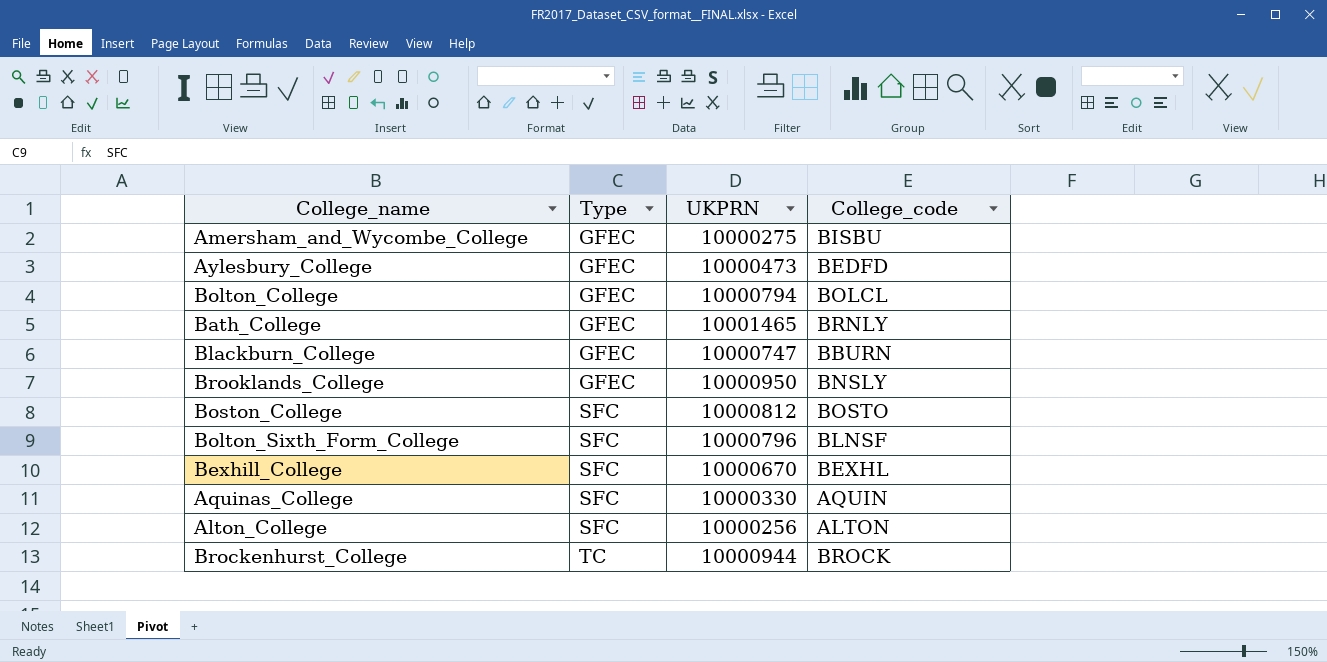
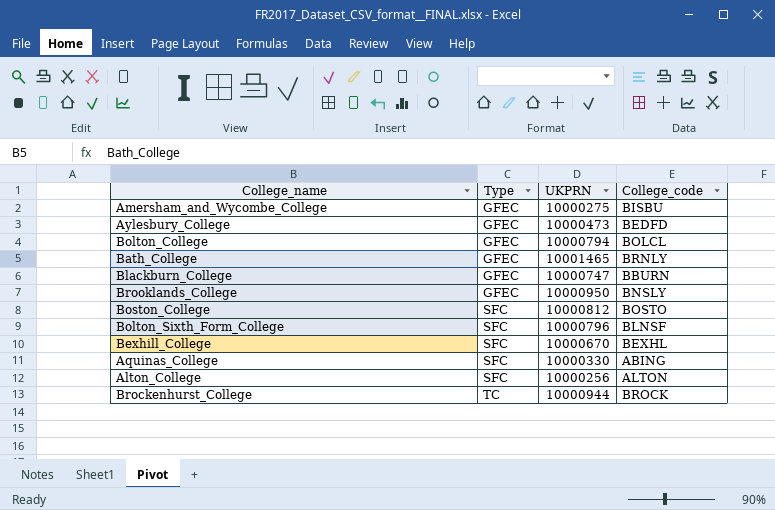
Aquinas_College | College_code: AQUIN -> ABING

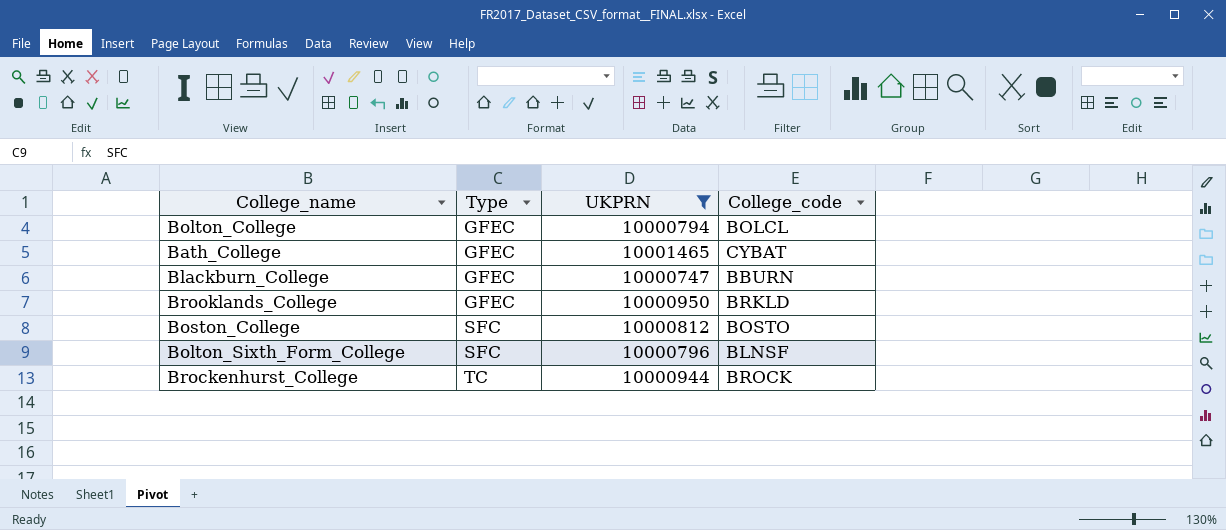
filter: none -> UKPRN >= 10000747
Bath_College | College_code: BRNLY -> CYBAT
Brooklands_College | College_code: BNSLY -> BRKLD

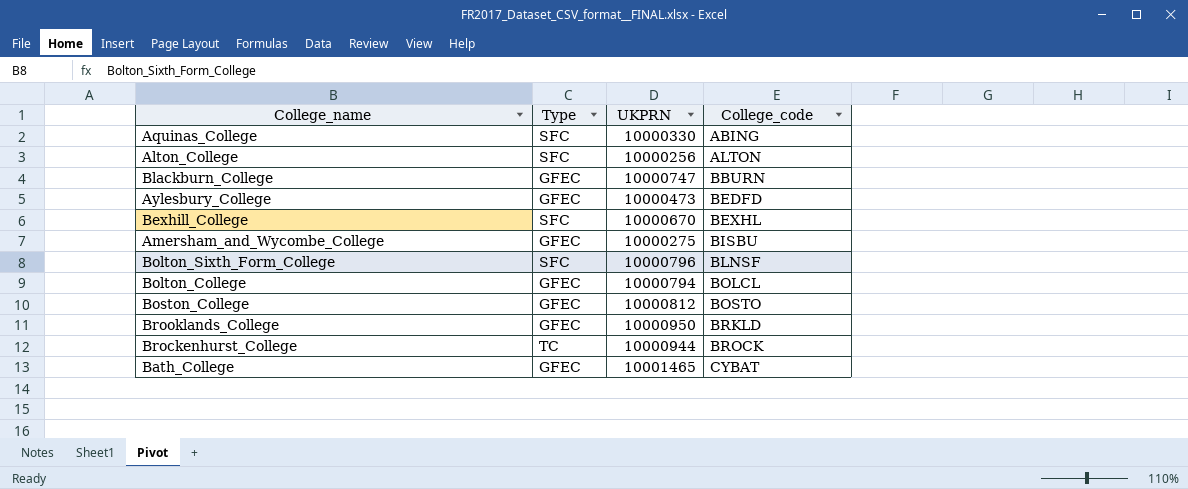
filter: UKPRN >= 10000747 -> none
row order: Type ascending -> College_code ascending
Boston_College | Type: SFC -> GFEC

